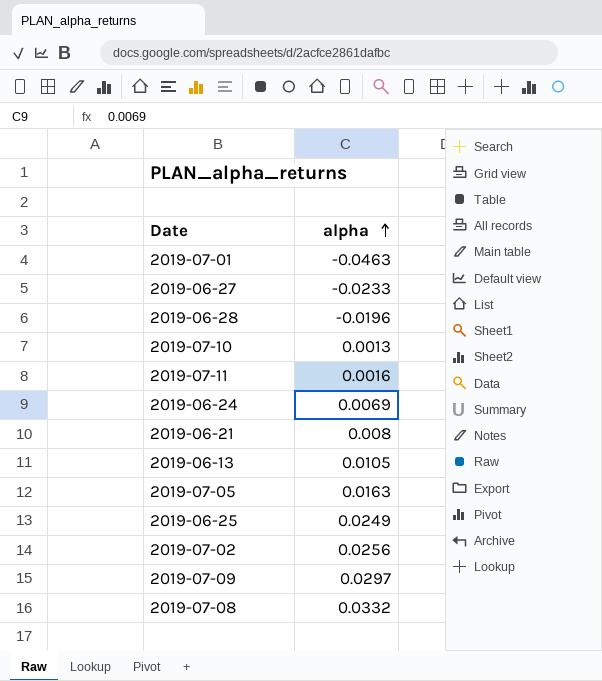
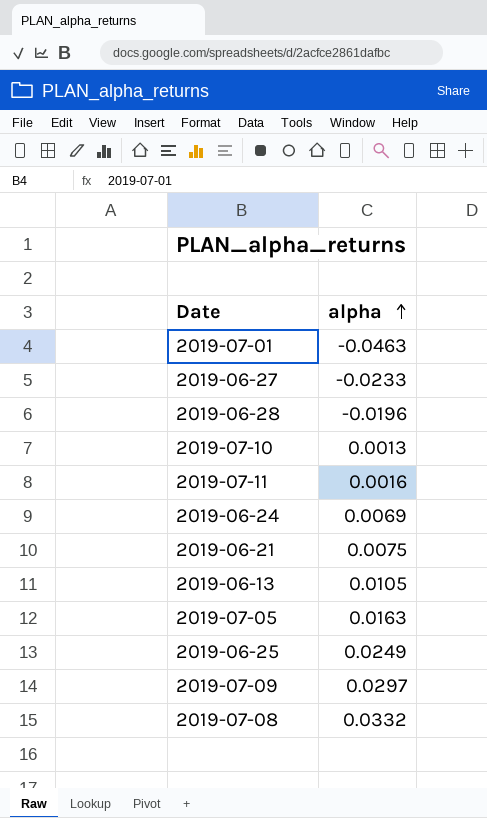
row 2019-07-02: 0.0256 -> none
2019-06-21 | alpha: 0.008 -> 0.0075

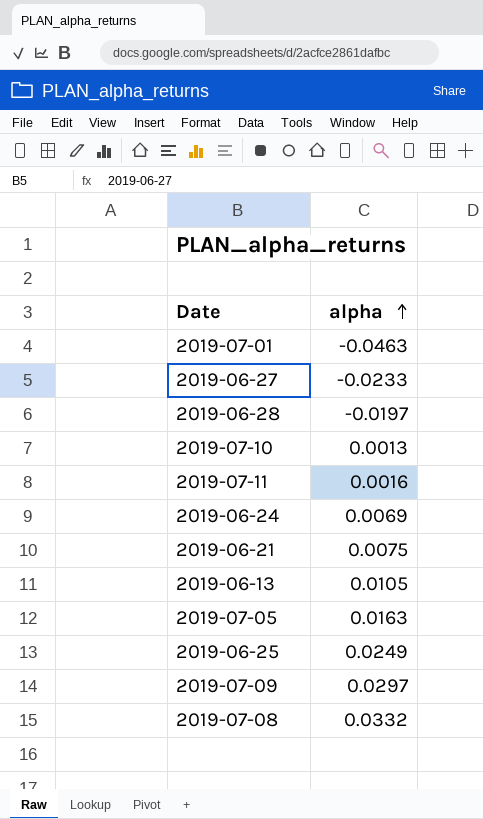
2019-06-28 | alpha: -0.0196 -> -0.0197

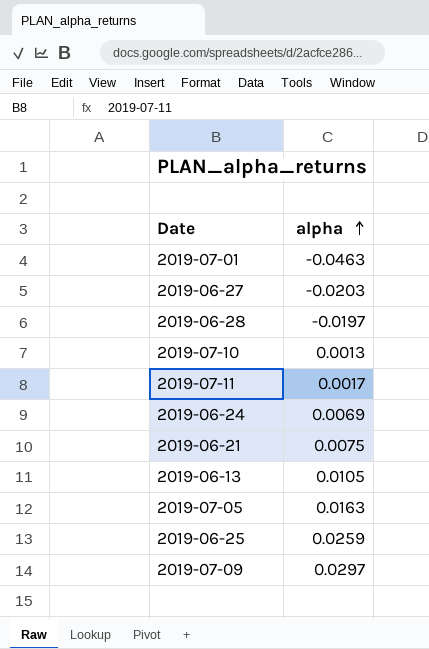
row 2019-07-08: 0.0332 -> none
2019-06-27 | alpha: -0.0233 -> -0.0203
2019-07-11 | alpha: 0.0016 -> 0.0017
2019-06-25 | alpha: 0.0249 -> 0.0259

